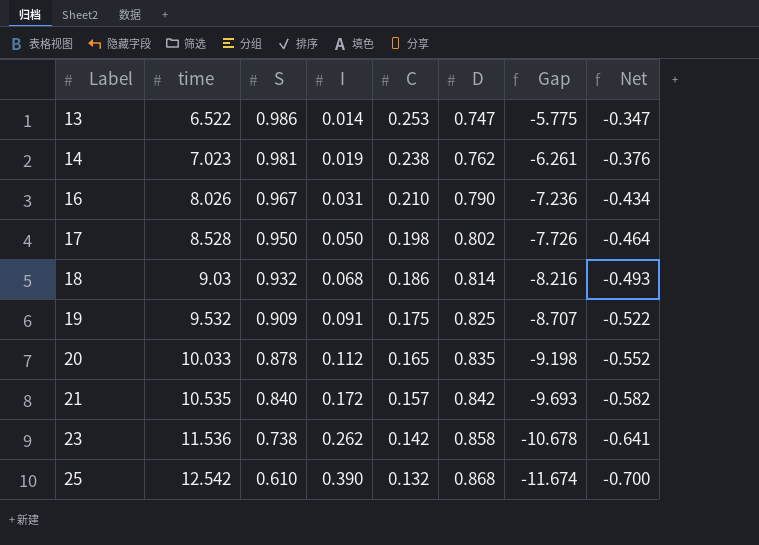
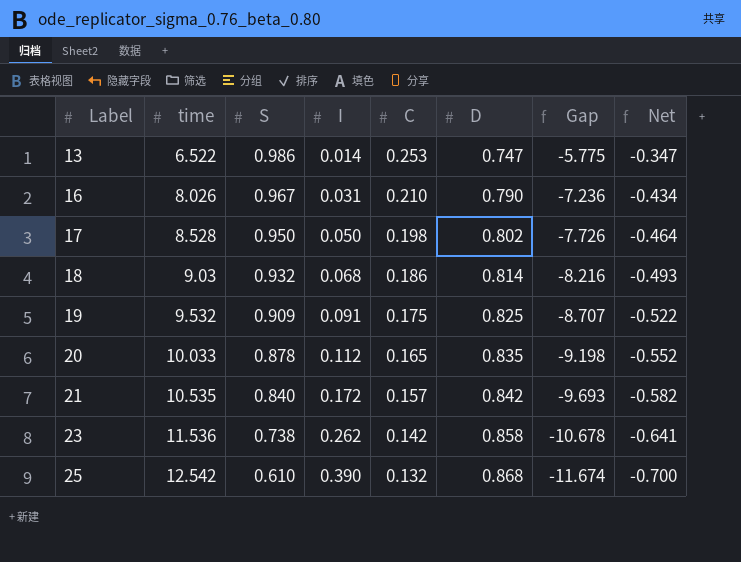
row 14: 7.023 | 0.981 | 0.019 | 0.238 | 0.762 | -6.261 | -0.376 -> none

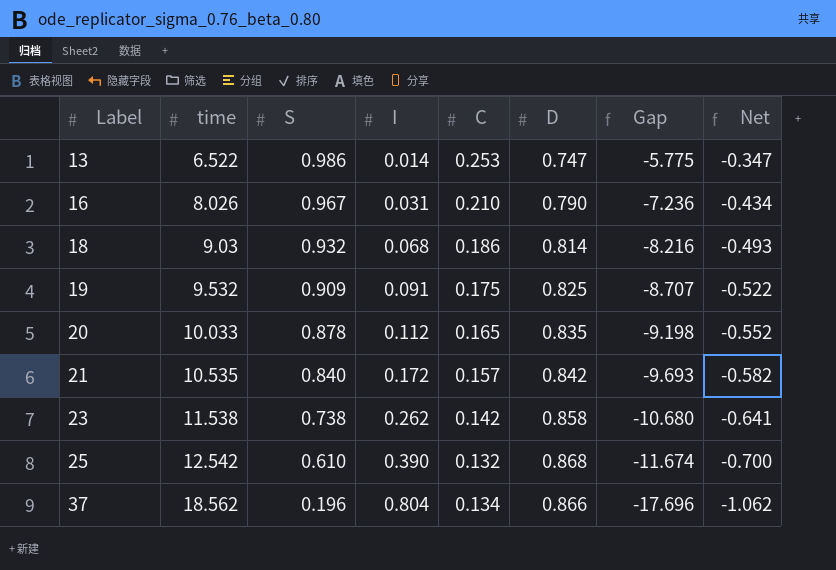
row 17: 8.528 | 0.950 | 0.050 | 0.198 | 0.802 | -7.726 | -0.464 -> none
23 | time: 11.536 -> 11.538
23 | Gap: -10.678 -> -10.680
row 37: none -> 18.562 | 0.196 | 0.804 | 0.134 | 0.866 | -17.696 | -1.062

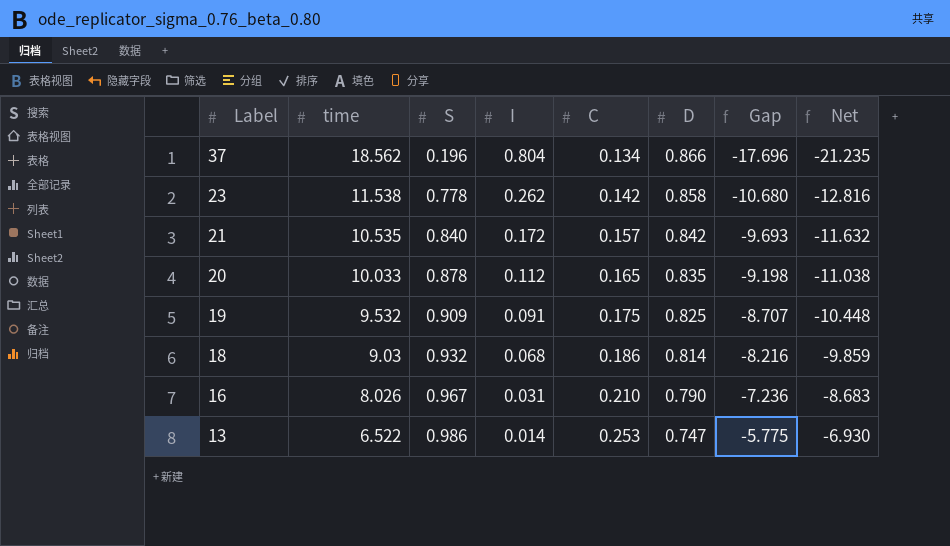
row order: Label ascending -> Label descending
column Net | formula: [Gap] * 0.06 -> [Gap] * 1.2
row 25: 12.542 | 0.610 | 0.390 | 0.132 | 0.868 | -11.674 | -0.700 -> none
23 | S: 0.738 -> 0.778

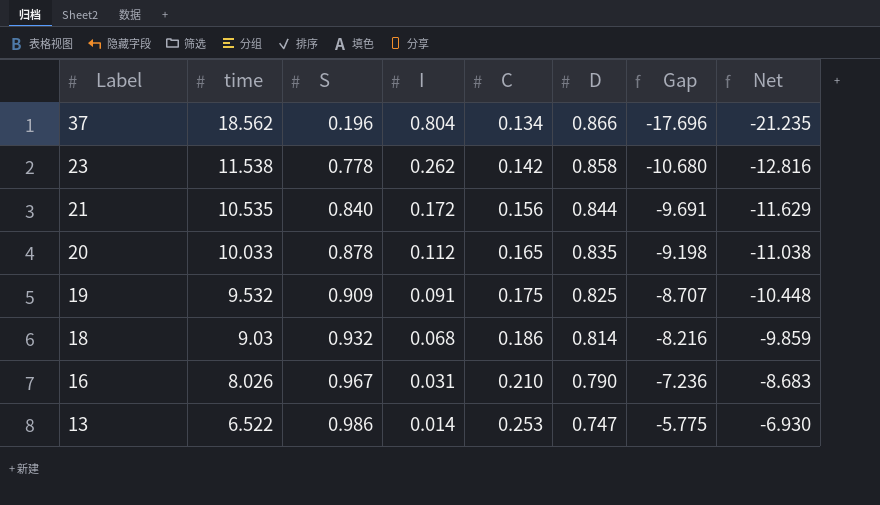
21 | C: 0.157 -> 0.156
21 | D: 0.842 -> 0.844
21 | Gap: -9.693 -> -9.691
21 | Net: -11.632 -> -11.629

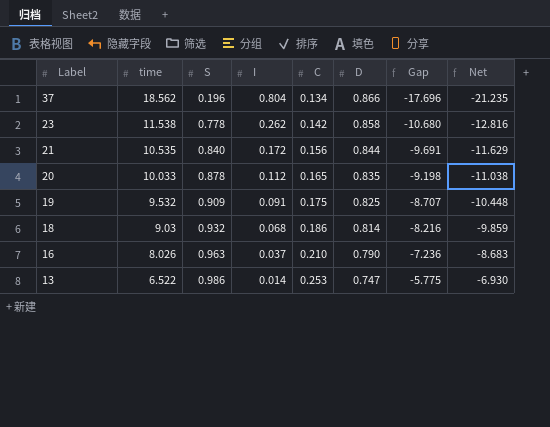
16 | S: 0.967 -> 0.963
16 | I: 0.031 -> 0.037

